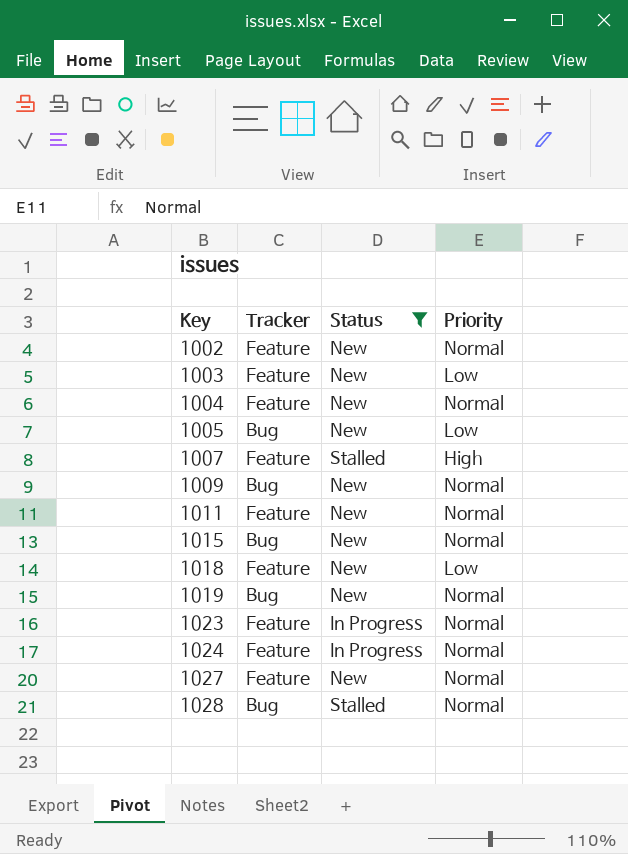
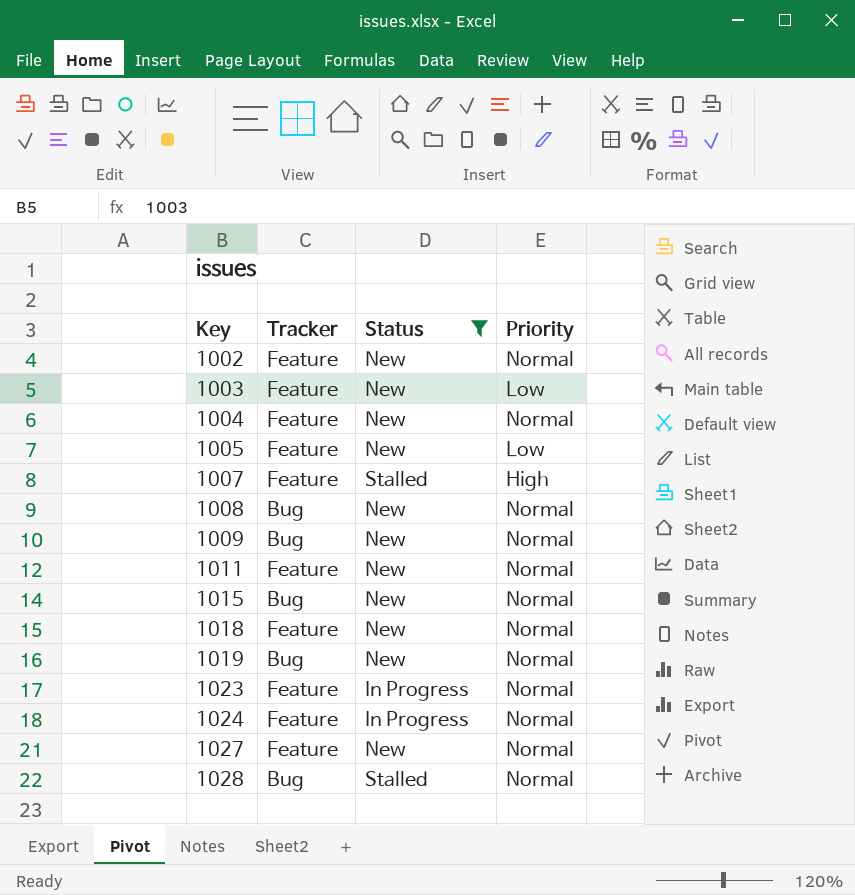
1005 | Tracker: Bug -> Feature
row 1008: none -> Bug | New | Normal
1018 | Priority: Low -> Normal

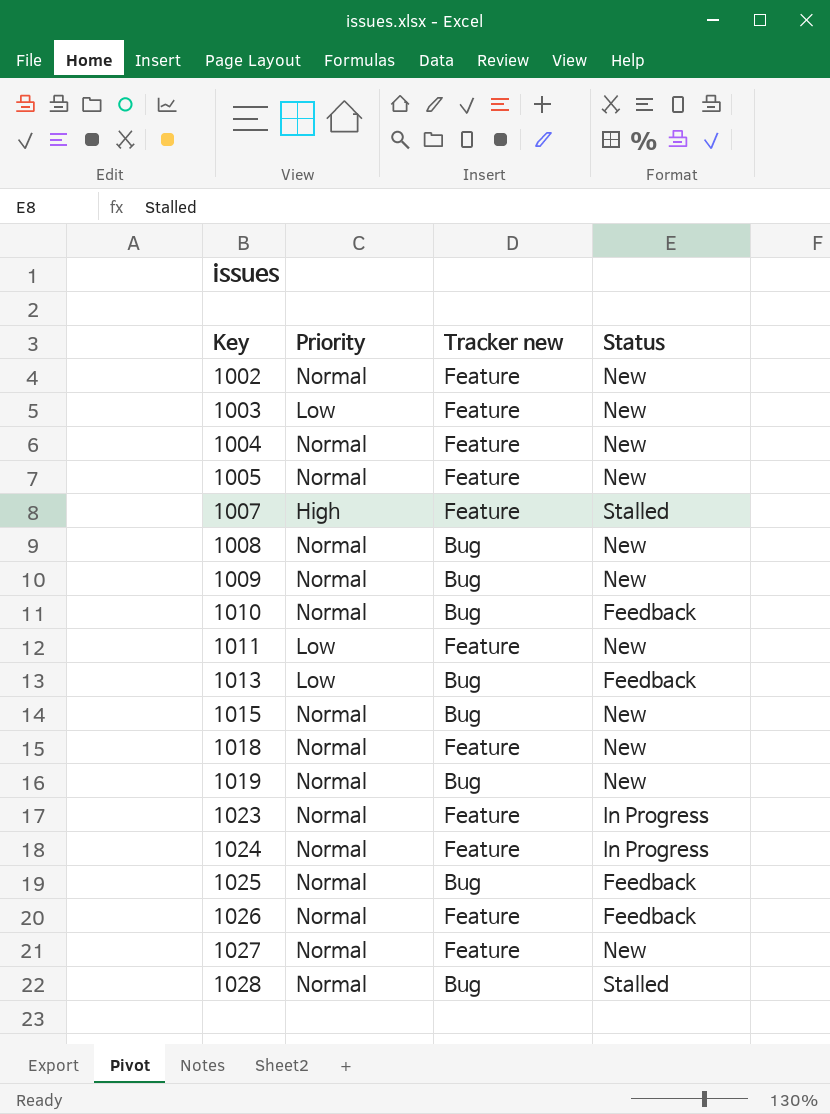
filter: Status != Feedback -> none
column Priority | position: 4 -> 2
column name: Tracker -> Tracker new
1005 | Priority: Low -> Normal
1011 | Priority: Normal -> Low

